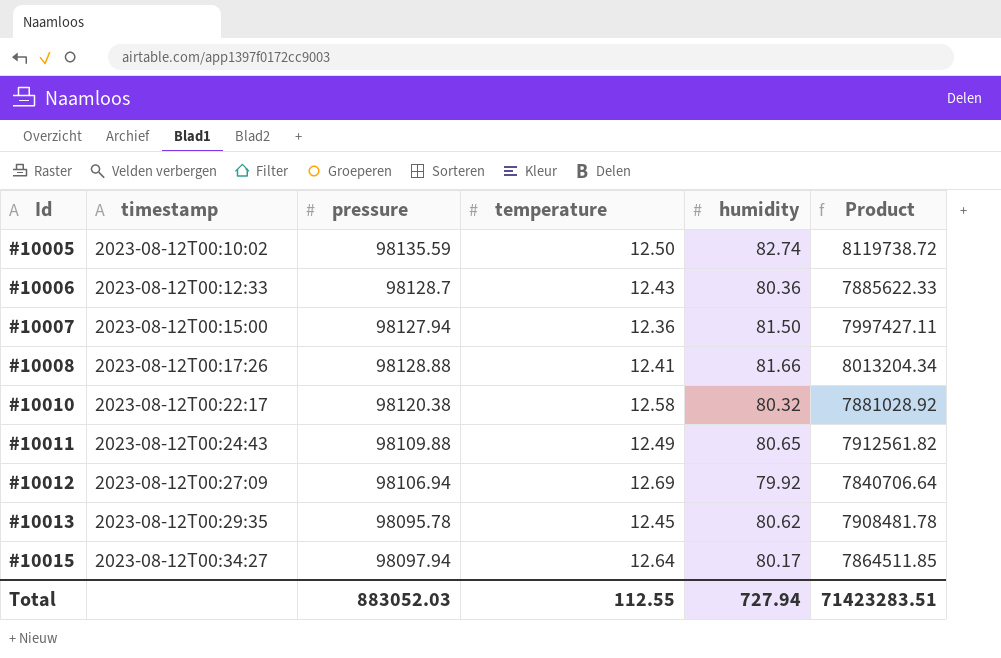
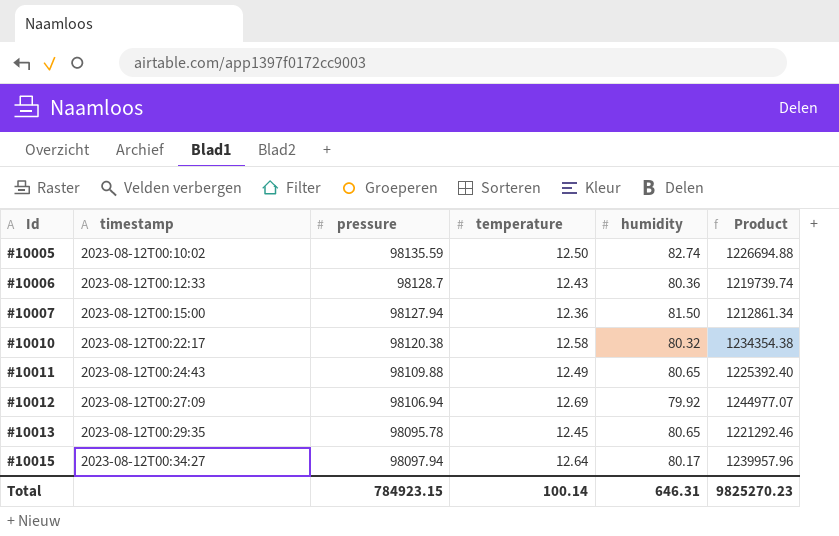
column Product | formula: [pressure] * [humidity] -> [pressure] * [temperature]
row #10008: 2023-08-12T00:17:26 | 98128.88 | 12.41 | 81.66 | 8013204.34 -> none
#10013 | humidity: 80.62 -> 80.65
Total | pressure: 883052.03 -> 784923.15
Total | temperature: 112.55 -> 100.14
Total | humidity: 727.94 -> 646.31
Total | Product: 71423283.51 -> 9825270.23

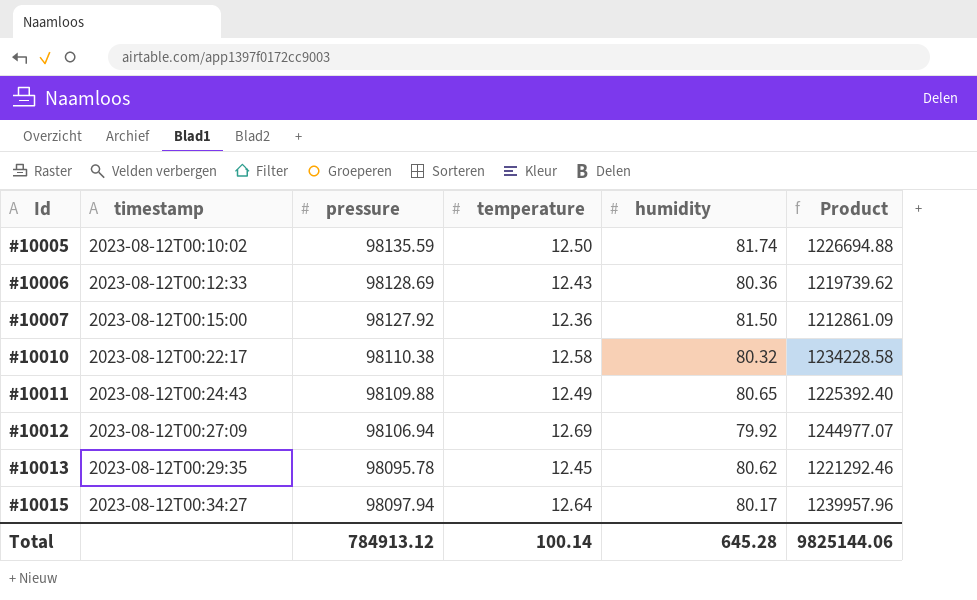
#10005 | humidity: 82.74 -> 81.74
#10006 | pressure: 98128.7 -> 98128.69
#10006 | Product: 1219739.74 -> 1219739.62
#10007 | pressure: 98127.94 -> 98127.92
#10007 | Product: 1212861.34 -> 1212861.09
#10010 | pressure: 98120.38 -> 98110.38
#10010 | Product: 1234354.38 -> 1234228.58
#10013 | humidity: 80.65 -> 80.62
Total | pressure: 784923.15 -> 784913.12
Total | humidity: 646.31 -> 645.28
Total | Product: 9825270.23 -> 9825144.06

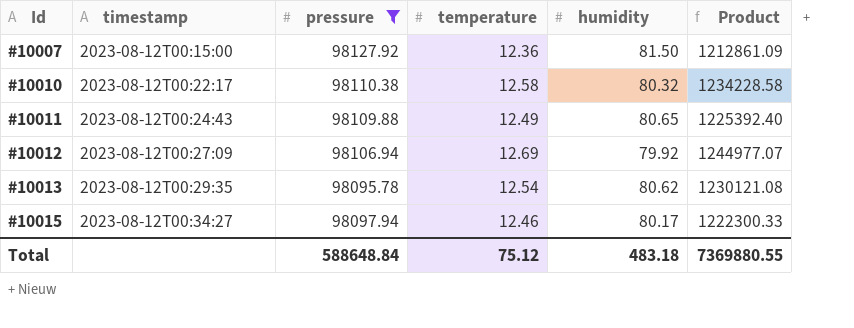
filter: none -> pressure <= 98127.92
#10013 | temperature: 12.45 -> 12.54
#10013 | Product: 1221292.46 -> 1230121.08
#10015 | temperature: 12.64 -> 12.46
#10015 | Product: 1239957.96 -> 1222300.33
Total | pressure: 784913.12 -> 588648.84
Total | temperature: 100.14 -> 75.12
Total | humidity: 645.28 -> 483.18
Total | Product: 9825144.06 -> 7369880.55

